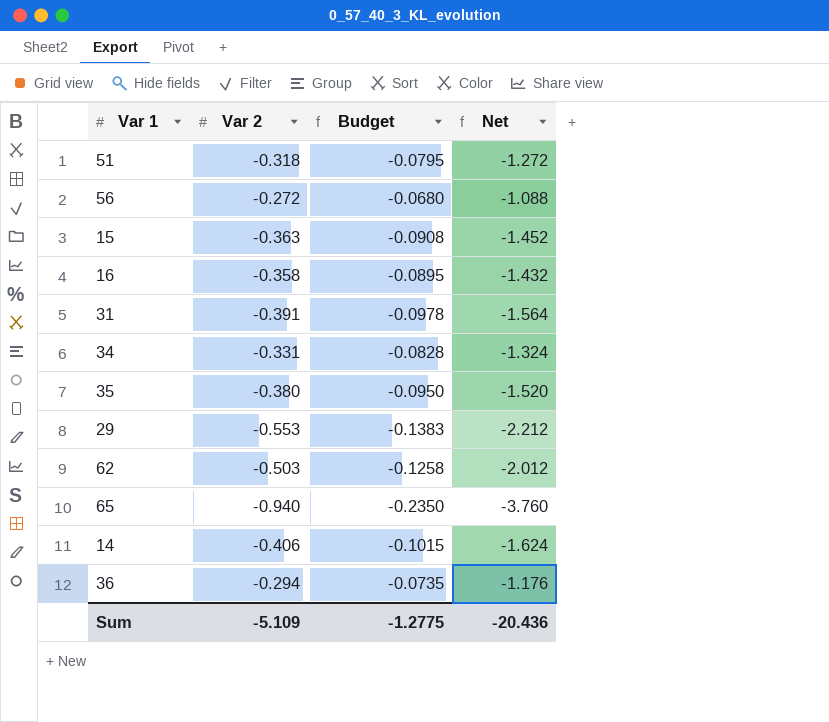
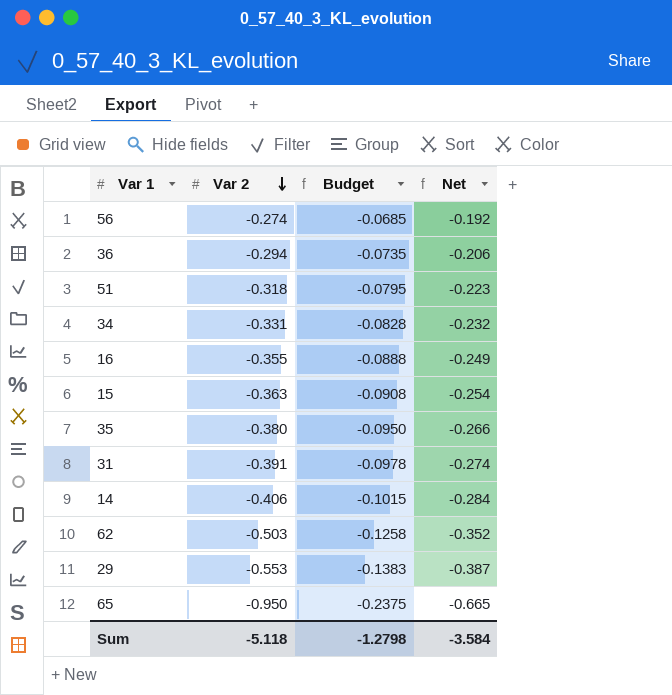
row order: none -> Var 2 descending
column Net | formula: [Var 2] * 4 -> [Var 2] * 0.7
56 | Var 2: -0.272 -> -0.274
56 | Budget: -0.0680 -> -0.0685
16 | Var 2: -0.358 -> -0.355
16 | Budget: -0.0895 -> -0.0888
65 | Var 2: -0.940 -> -0.950
65 | Budget: -0.2350 -> -0.2375
Sum | Var 2: -5.109 -> -5.118
Sum | Budget: -1.2775 -> -1.2798
Sum | Net: -20.436 -> -3.584

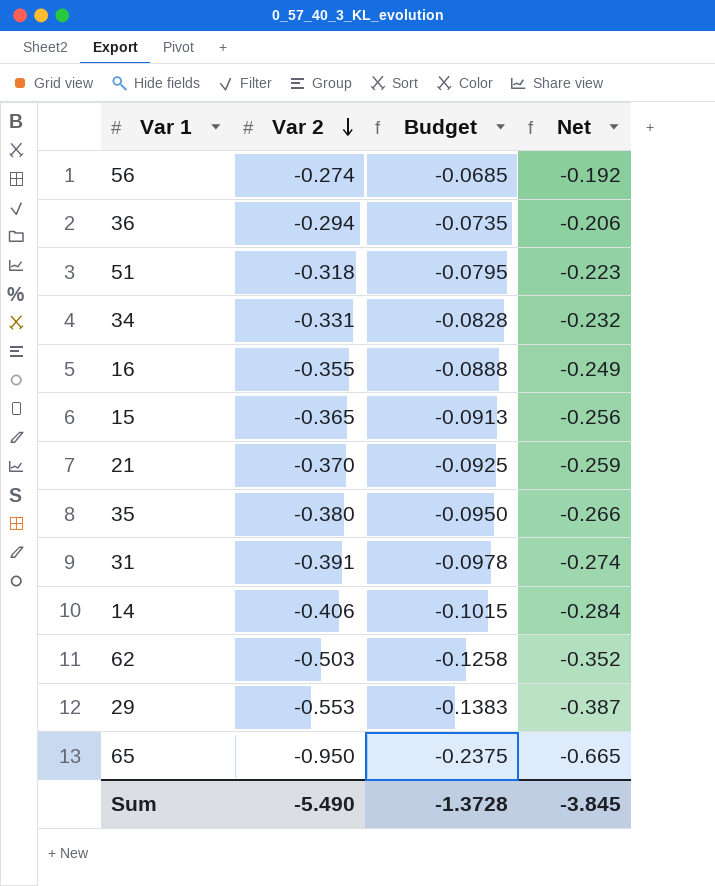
15 | Var 2: -0.363 -> -0.365
15 | Budget: -0.0908 -> -0.0913
15 | Net: -0.254 -> -0.256
row 21: none -> -0.370 | -0.0925 | -0.259
Sum | Var 2: -5.118 -> -5.490
Sum | Budget: -1.2798 -> -1.3728
Sum | Net: -3.584 -> -3.845

